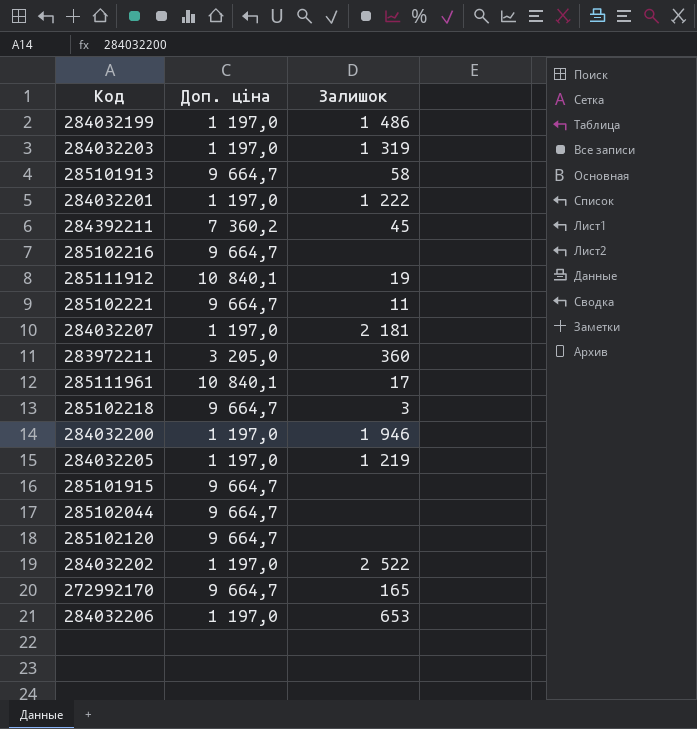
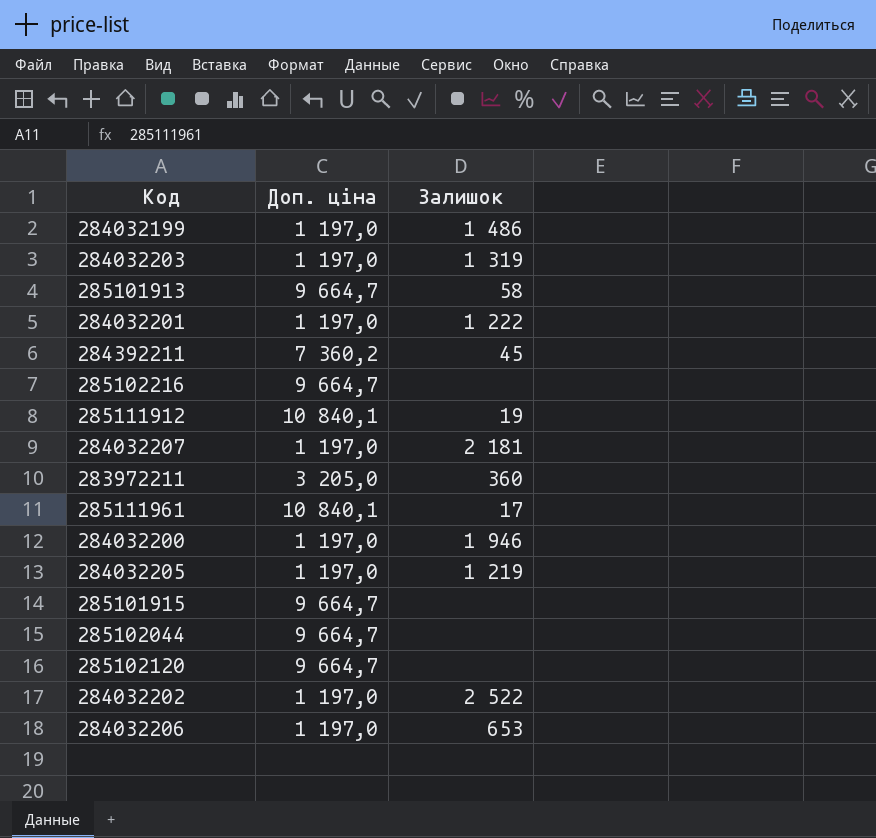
row 285102221: 9 664,7 | 11 -> none
row 285102218: 9 664,7 | 3 -> none
row 272992170: 9 664,7 | 165 -> none

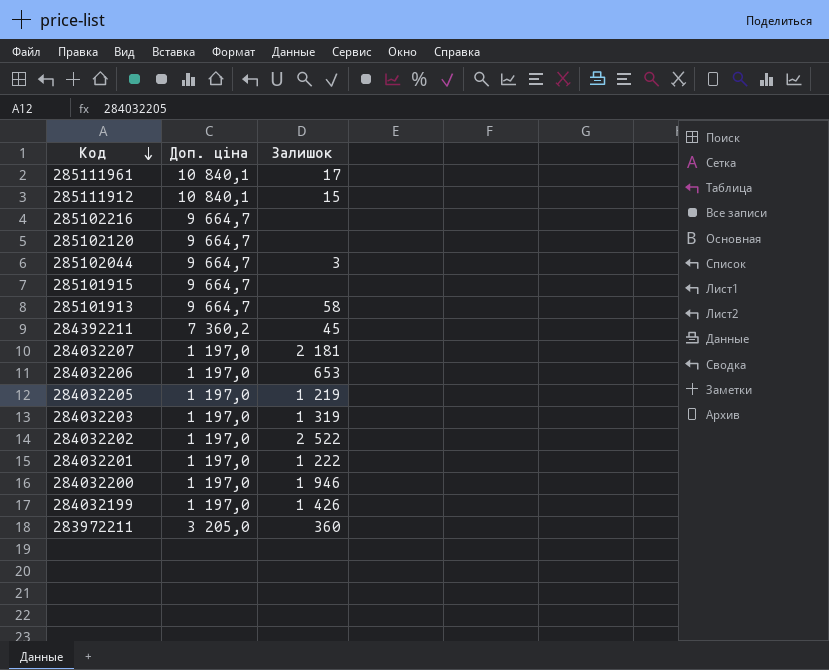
row order: none -> Код descending
285111912 | Залишок: 19 -> 15
285102044 | Залишок: none -> 3
284032199 | Залишок: 1 486 -> 1 426

